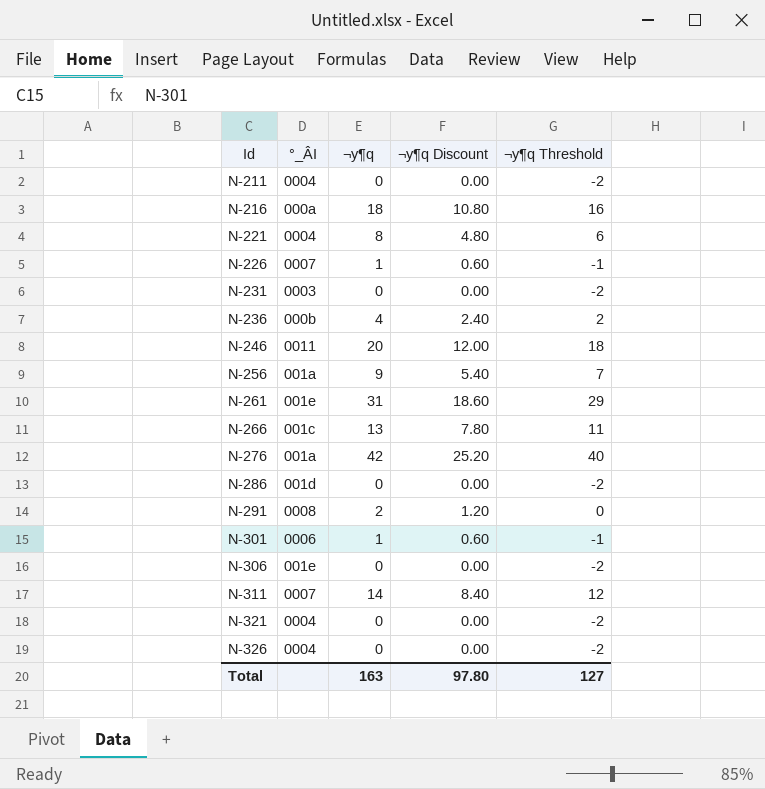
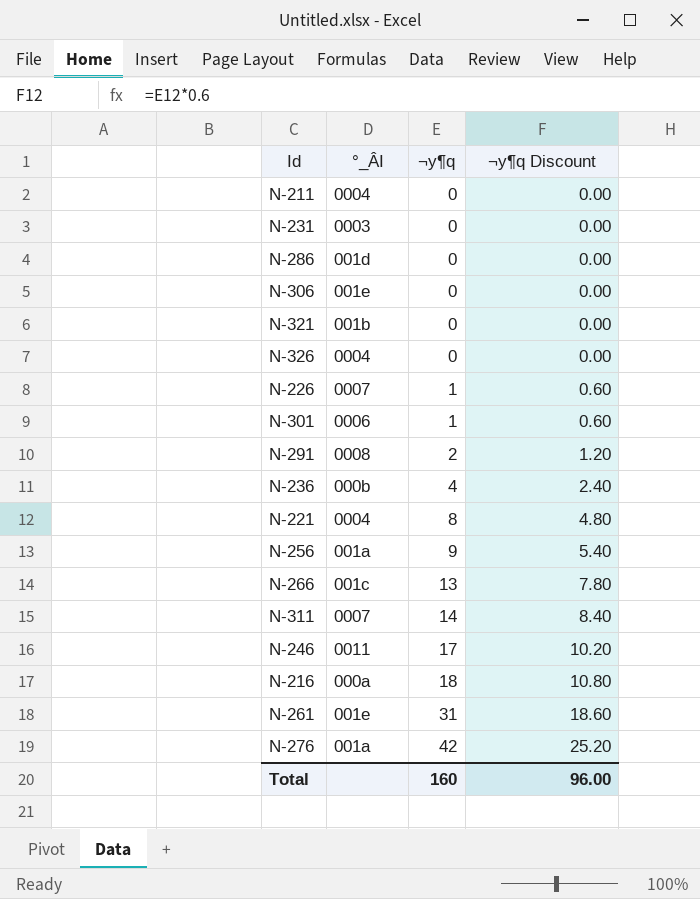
row order: Id ascending -> ¬y¶q ascending
column ¬y¶q Threshold | formula: [¬y¶q] - 2 -> none
N-321 | °_ÂI: 0004 -> 001b
N-246 | ¬y¶q: 20 -> 17
N-246 | ¬y¶q Discount: 12.00 -> 10.20
Total | ¬y¶q: 163 -> 160
Total | ¬y¶q Discount: 97.80 -> 96.00

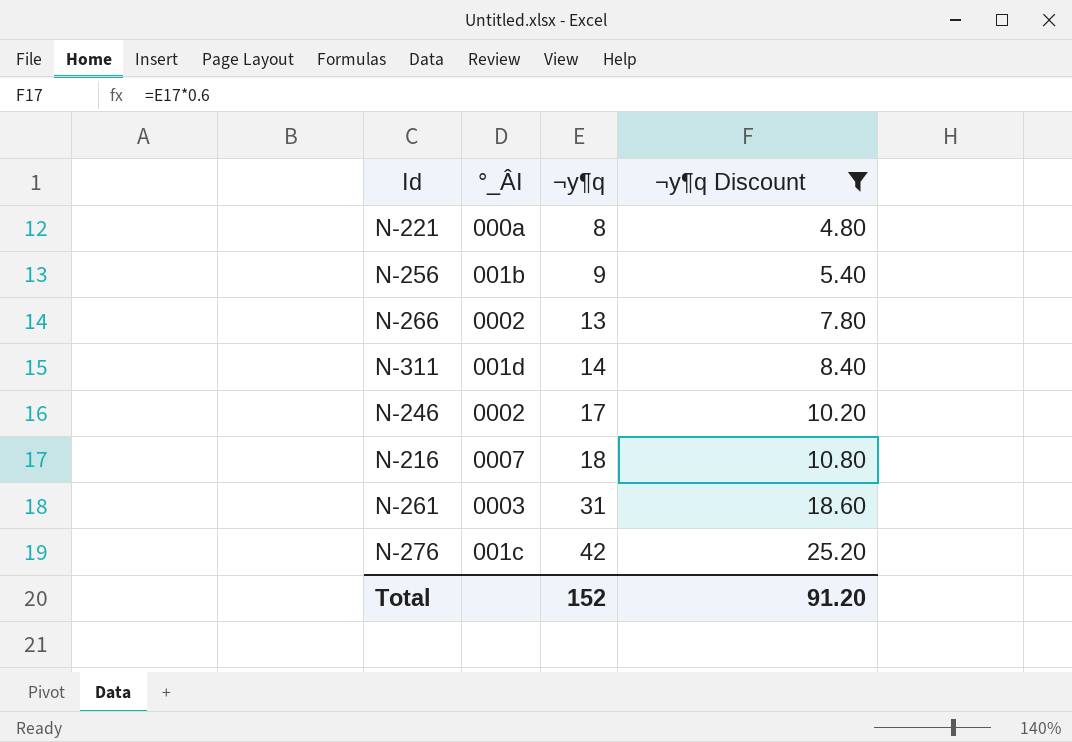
filter: none -> ¬y¶q Discount >= 4.80
N-221 | °_ÂI: 0004 -> 000a
N-256 | °_ÂI: 001a -> 001b
N-266 | °_ÂI: 001c -> 0002
N-311 | °_ÂI: 0007 -> 001d
N-246 | °_ÂI: 0011 -> 0002
N-216 | °_ÂI: 000a -> 0007
N-261 | °_ÂI: 001e -> 0003
N-276 | °_ÂI: 001a -> 001c
Total | ¬y¶q: 160 -> 152
Total | ¬y¶q Discount: 96.00 -> 91.20

